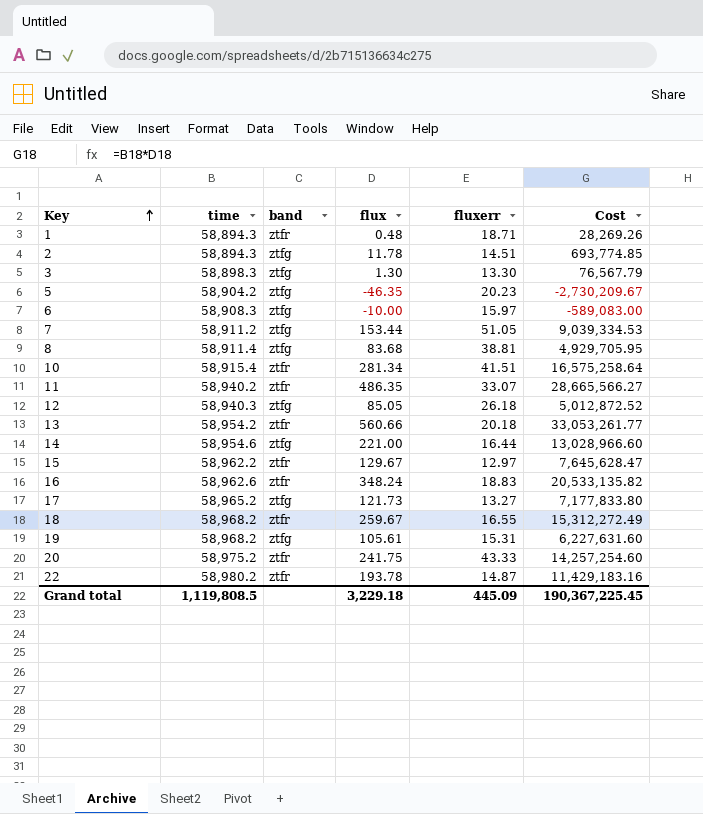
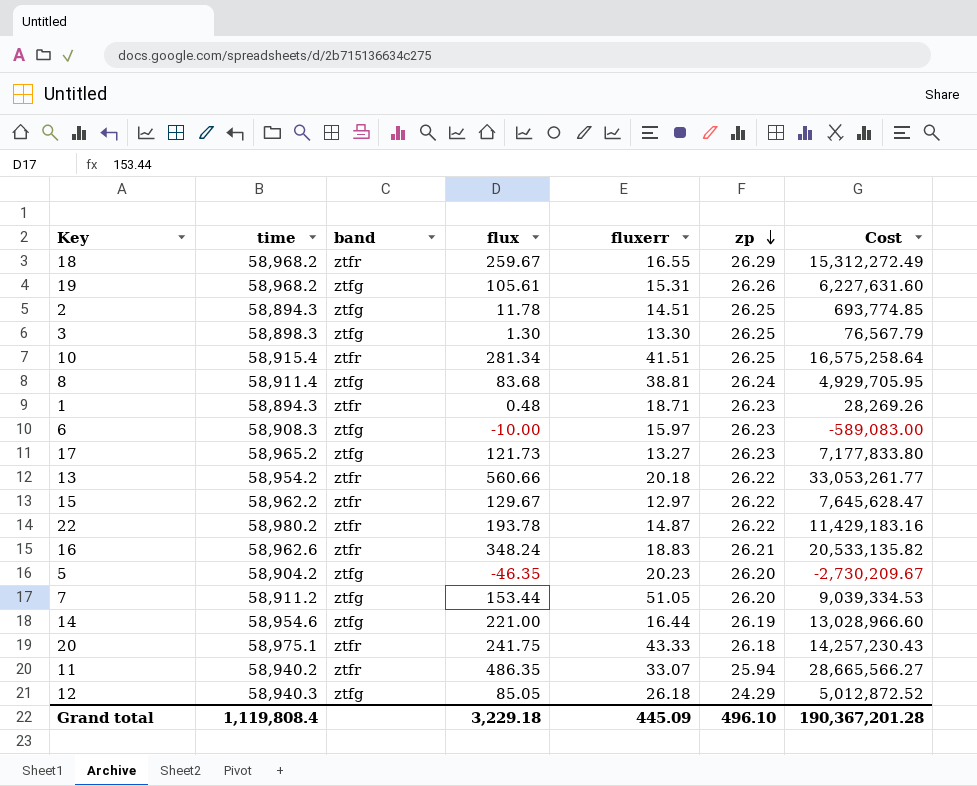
row order: Key ascending -> zp descending
column zp | position: none -> 6
20 | time: 58,975.2 -> 58,975.1
20 | Cost: 14,257,254.60 -> 14,257,230.43
Grand total | time: 1,119,808.5 -> 1,119,808.4
Grand total | Cost: 190,367,225.45 -> 190,367,201.28

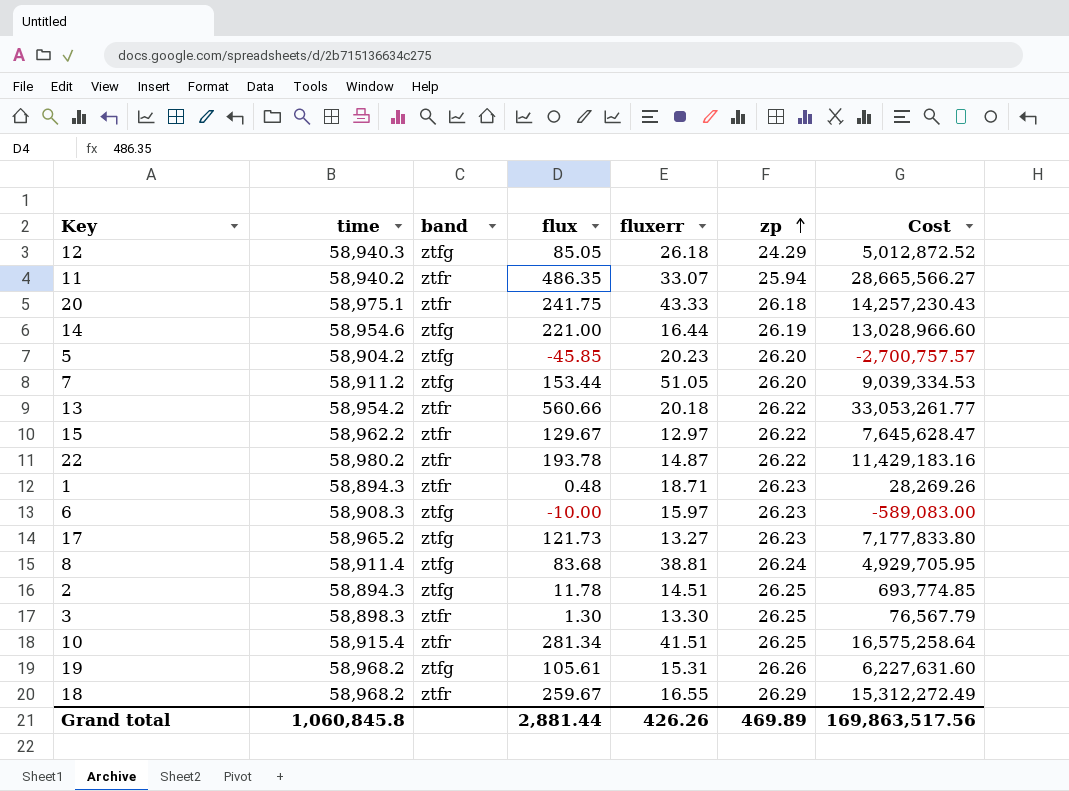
row order: zp descending -> zp ascending
row 16: 58,962.6 | ztfr | 348.24 | 18.83 | 26.21 | 20,533,135.82 -> none
5 | flux: -46.35 -> -45.85
5 | Cost: -2,730,209.67 -> -2,700,757.57
3 | band: ztfg -> ztfr
Grand total | time: 1,119,808.4 -> 1,060,845.8
Grand total | flux: 3,229.18 -> 2,881.44
Grand total | fluxerr: 445.09 -> 426.26
Grand total | zp: 496.10 -> 469.89
Grand total | Cost: 190,367,201.28 -> 169,863,517.56

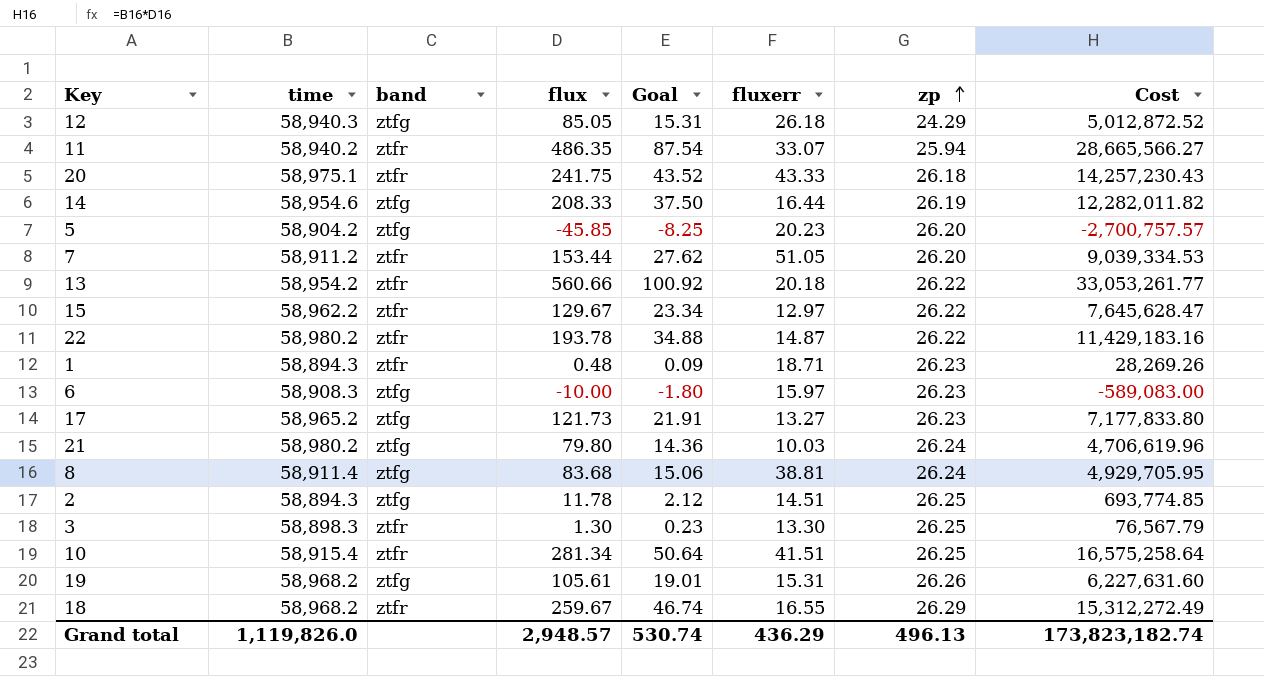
column Goal | formula: none -> [flux] * 0.18
14 | flux: 221.00 -> 208.33
14 | Cost: 13,028,966.60 -> 12,282,011.82
7 | band: ztfg -> ztfr
row 21: none -> 58,980.2 | ztfg | 79.80 | 14.36 | 10.03 | 26.24 | 4,706,619.96
Grand total | time: 1,060,845.8 -> 1,119,826.0
Grand total | flux: 2,881.44 -> 2,948.57
Grand total | fluxerr: 426.26 -> 436.29
Grand total | zp: 469.89 -> 496.13
Grand total | Cost: 169,863,517.56 -> 173,823,182.74

